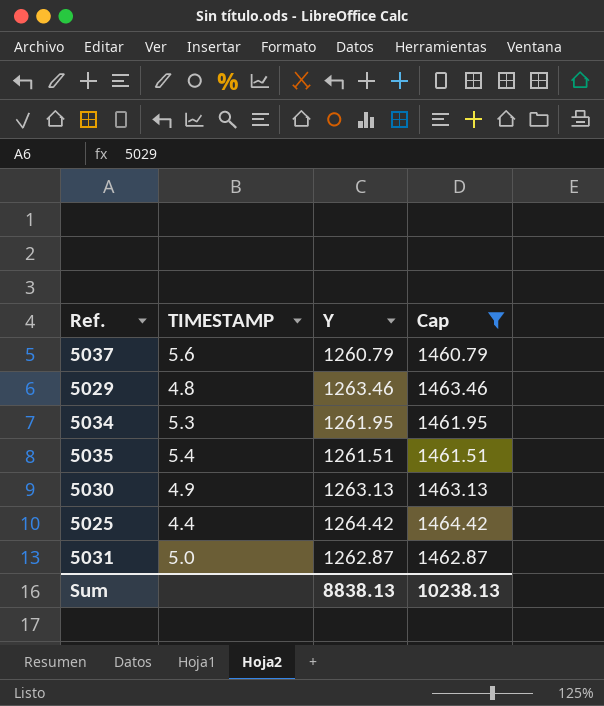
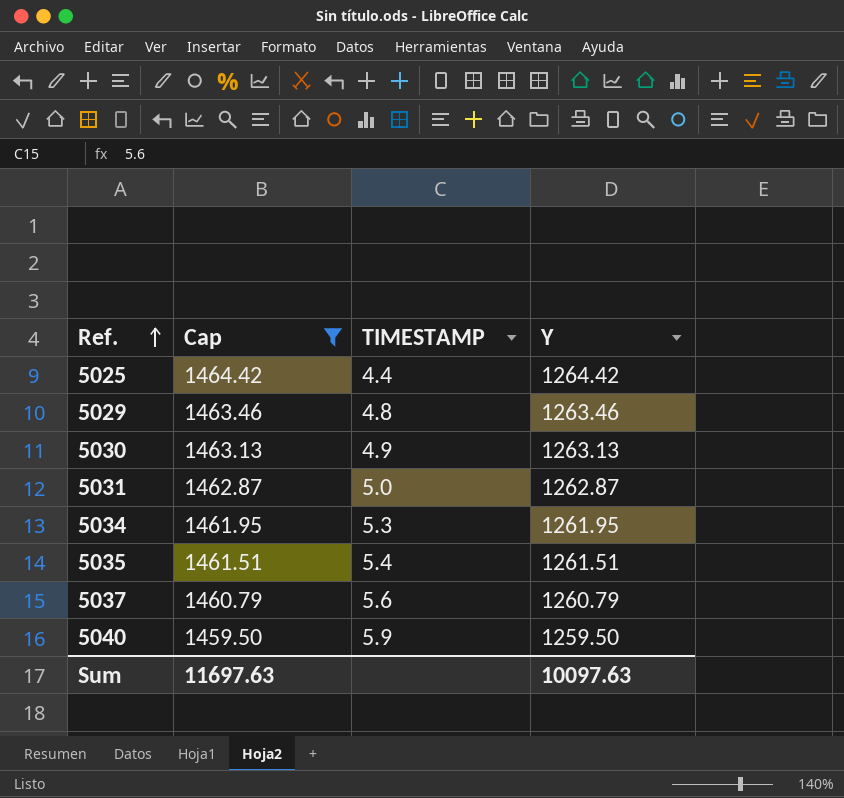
row order: none -> Ref. ascending
column Cap | position: 4 -> 2
row 5040: none -> 1459.50 | 5.9 | 1259.50
Sum | Cap: 10238.13 -> 11697.63
Sum | Y: 8838.13 -> 10097.63

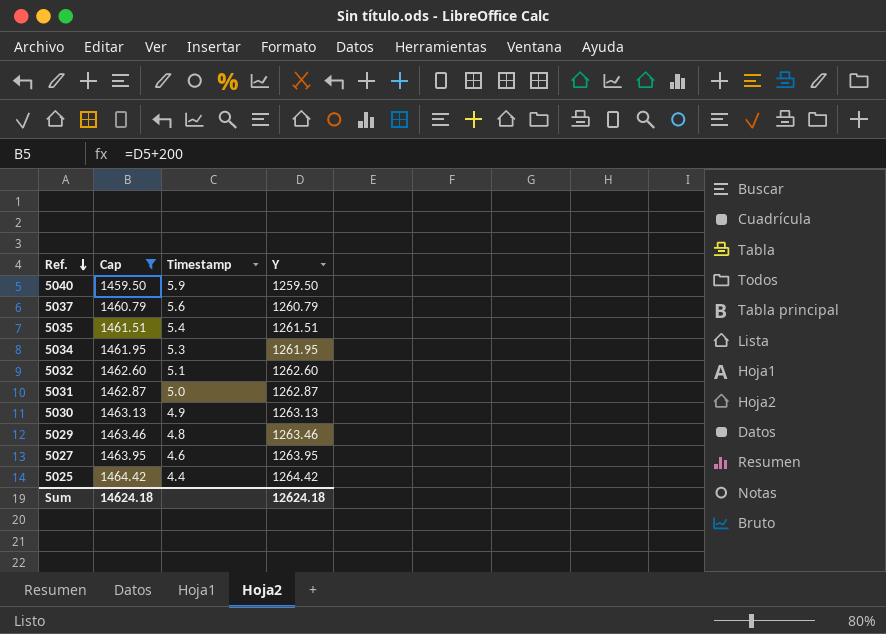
row order: Ref. ascending -> Ref. descending
column name: TIMESTAMP -> Timestamp
row 5032: none -> 1462.60 | 5.1 | 1262.60
row 5027: none -> 1463.95 | 4.6 | 1263.95
Sum | Cap: 11697.63 -> 14624.18
Sum | Y: 10097.63 -> 12624.18

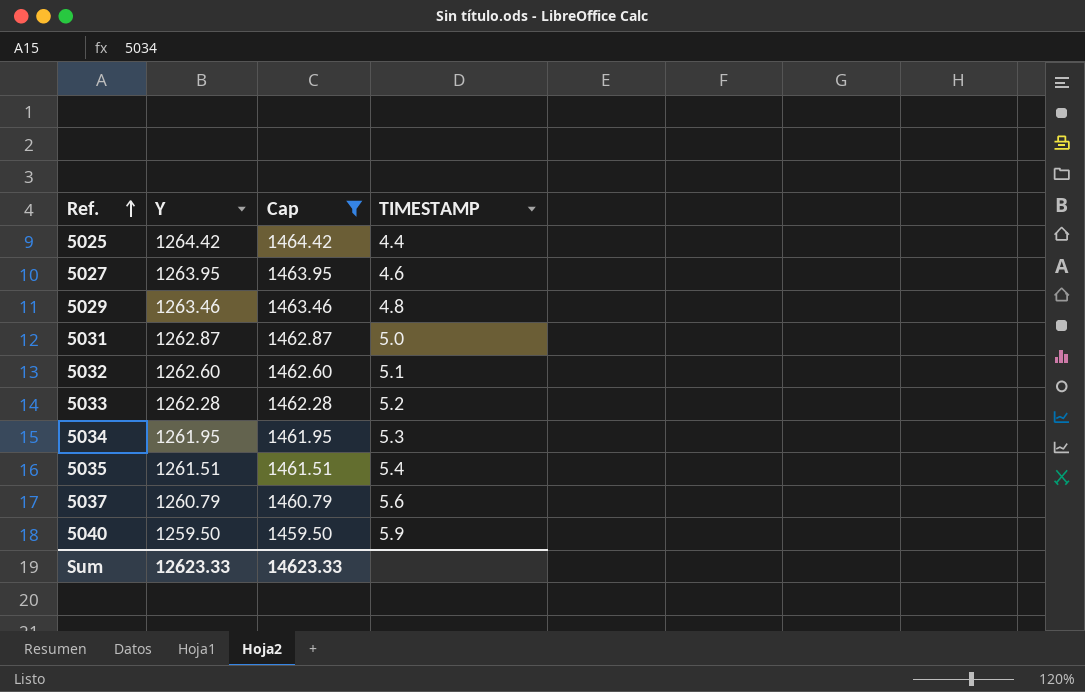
row order: Ref. descending -> Ref. ascending
column Y | position: 4 -> 2
column name: Timestamp -> TIMESTAMP
row 5030: 1463.13 | 4.9 | 1263.13 -> none
row 5033: none -> 1262.28 | 1462.28 | 5.2
Sum | Y: 12624.18 -> 12623.33
Sum | Cap: 14624.18 -> 14623.33

